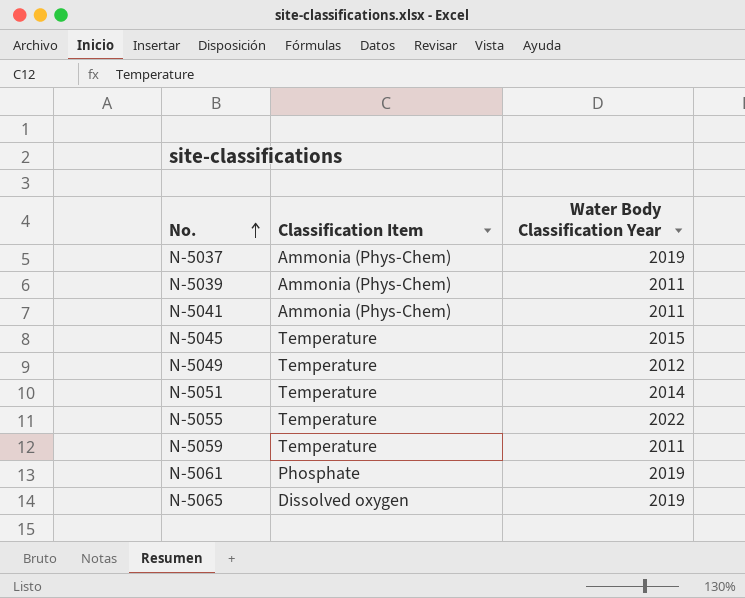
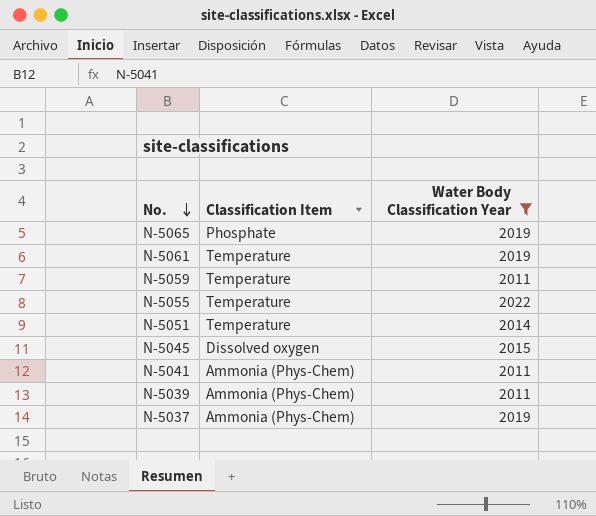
filter: none -> Water Body Classification Year != 2012
row order: No. ascending -> No. descending
N-5065 | Classification Item: Dissolved oxygen -> Phosphate
N-5061 | Classification Item: Phosphate -> Temperature
N-5045 | Classification Item: Temperature -> Dissolved oxygen

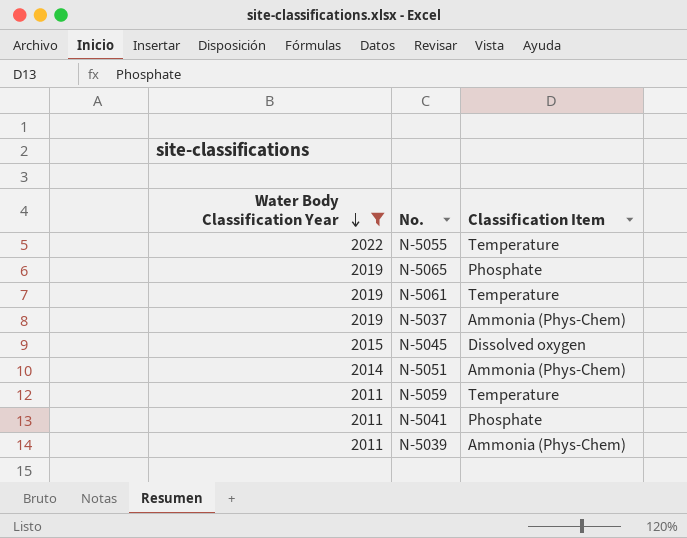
row order: No. descending -> Water Body Classification Year descending
column Water Body Classification Year | position: 3 -> 1
N-5051 | Classification Item: Temperature -> Ammonia (Phys-Chem)
N-5041 | Classification Item: Ammonia (Phys-Chem) -> Phosphate

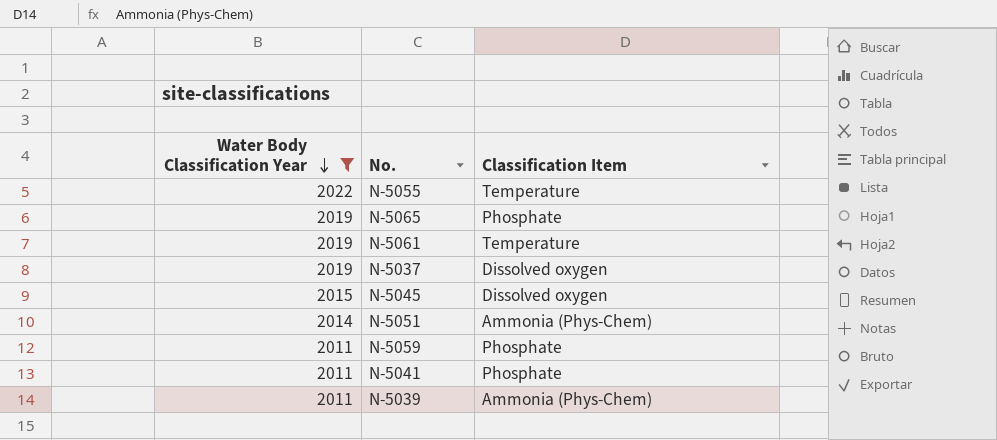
N-5037 | Classification Item: Ammonia (Phys-Chem) -> Dissolved oxygen
N-5059 | Classification Item: Temperature -> Phosphate

